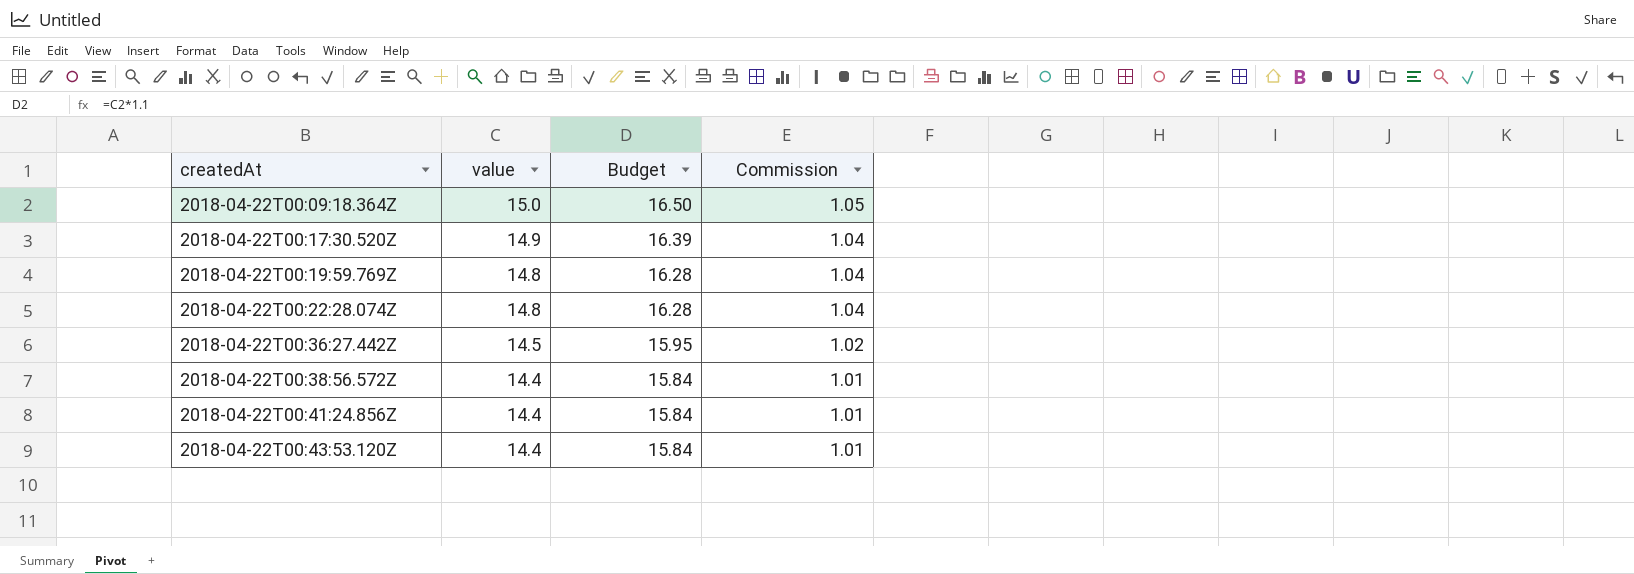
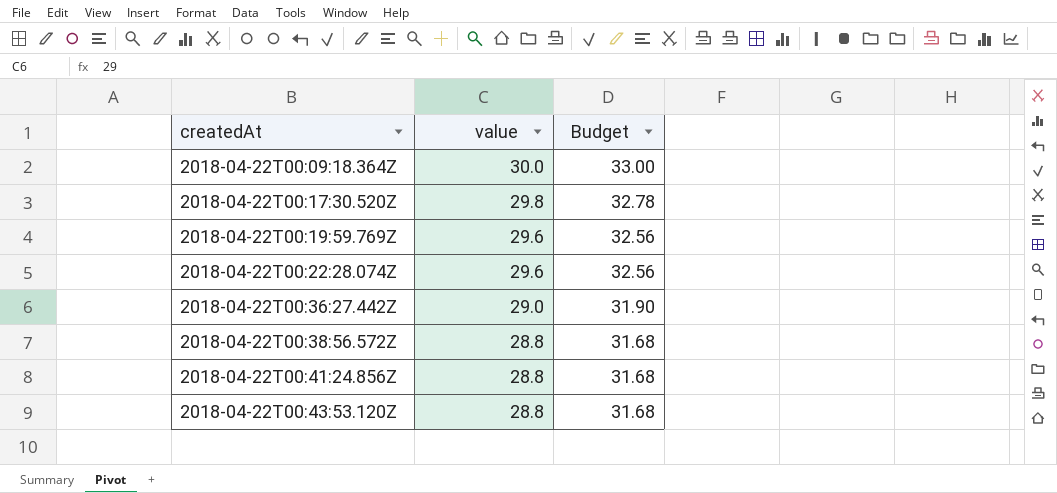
column Commission | formula: [value] * 0.07 -> none
2018-04-22T00:09:18.364Z | value: 15.0 -> 30.0
2018-04-22T00:09:18.364Z | Budget: 16.50 -> 33.00
2018-04-22T00:17:30.520Z | value: 14.9 -> 29.8
2018-04-22T00:17:30.520Z | Budget: 16.39 -> 32.78
2018-04-22T00:19:59.769Z | value: 14.8 -> 29.6
2018-04-22T00:19:59.769Z | Budget: 16.28 -> 32.56
2018-04-22T00:22:28.074Z | value: 14.8 -> 29.6
2018-04-22T00:22:28.074Z | Budget: 16.28 -> 32.56
2018-04-22T00:36:27.442Z | value: 14.5 -> 29.0
2018-04-22T00:36:27.442Z | Budget: 15.95 -> 31.90
2018-04-22T00:38:56.572Z | value: 14.4 -> 28.8
2018-04-22T00:38:56.572Z | Budget: 15.84 -> 31.68
2018-04-22T00:41:24.856Z | value: 14.4 -> 28.8
2018-04-22T00:41:24.856Z | Budget: 15.84 -> 31.68
2018-04-22T00:43:53.120Z | value: 14.4 -> 28.8
2018-04-22T00:43:53.120Z | Budget: 15.84 -> 31.68

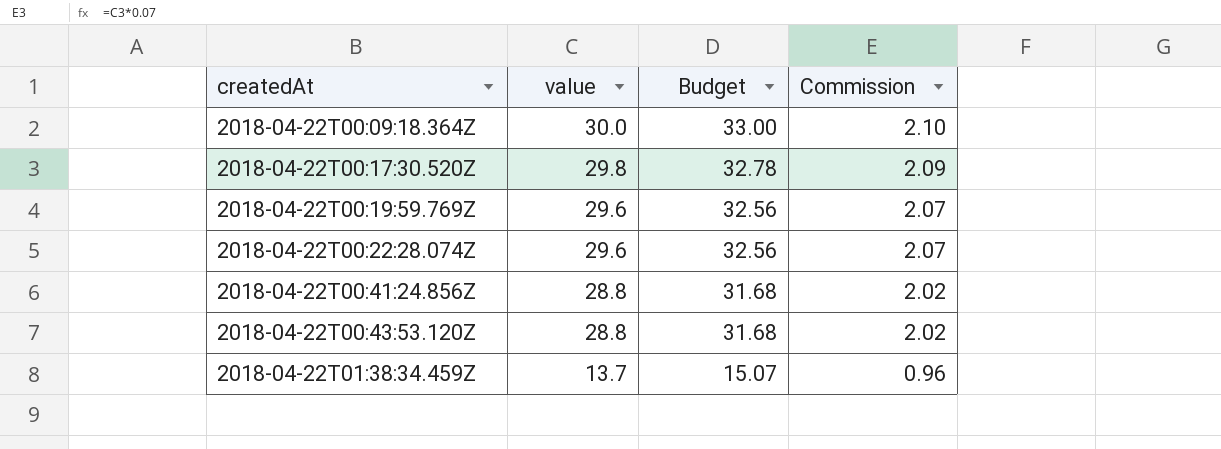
column Commission | formula: none -> [value] * 0.07
row 2018-04-22T00:36:27.442Z: 29.0 | 31.90 -> none
row 2018-04-22T00:38:56.572Z: 28.8 | 31.68 -> none
row 2018-04-22T01:38:34.459Z: none -> 13.7 | 15.07 | 0.96

